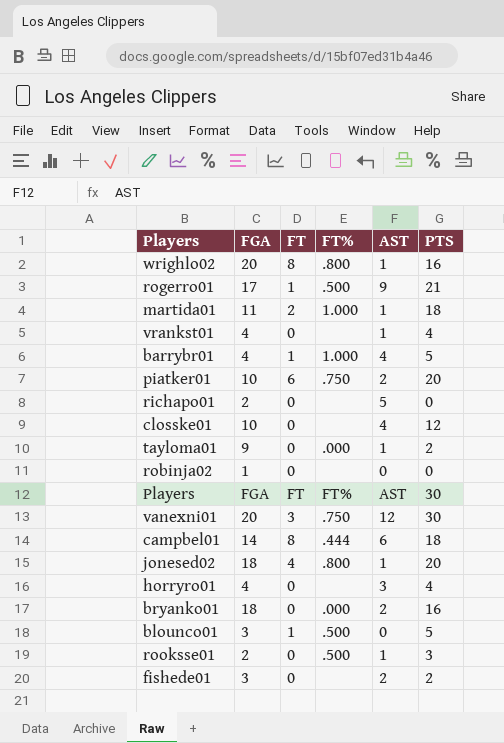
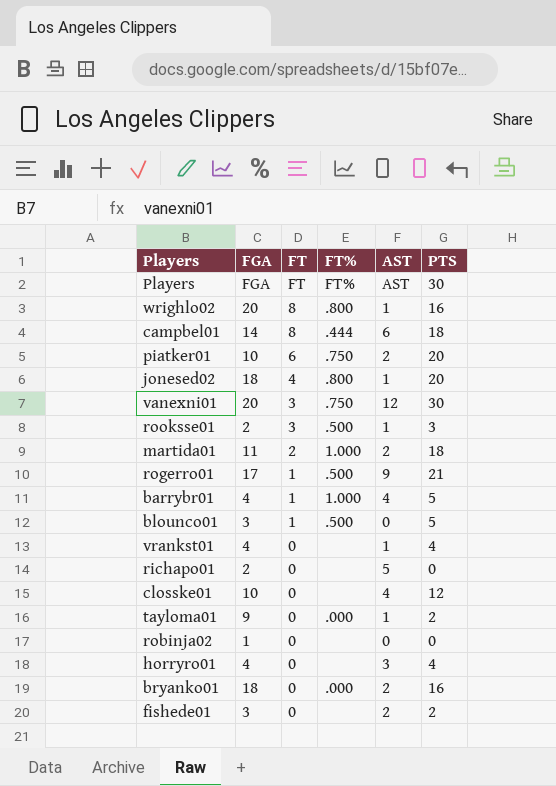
row order: none -> FT descending
rooksse01 | FT: 0 -> 3
martida01 | AST: 1 -> 2

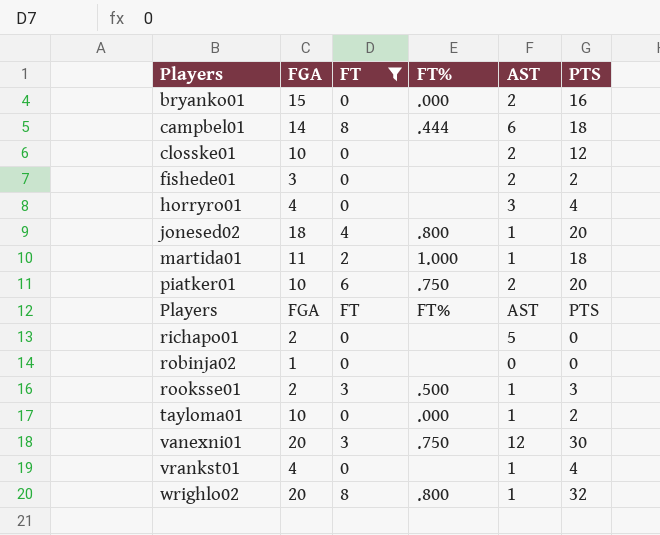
filter: none -> FT != 1
row order: FT descending -> Players ascending
bryanko01 | FGA: 18 -> 15
closske01 | AST: 4 -> 2
martida01 | AST: 2 -> 1
Players | PTS: 30 -> PTS
tayloma01 | FGA: 9 -> 10
wrighlo02 | PTS: 16 -> 32

